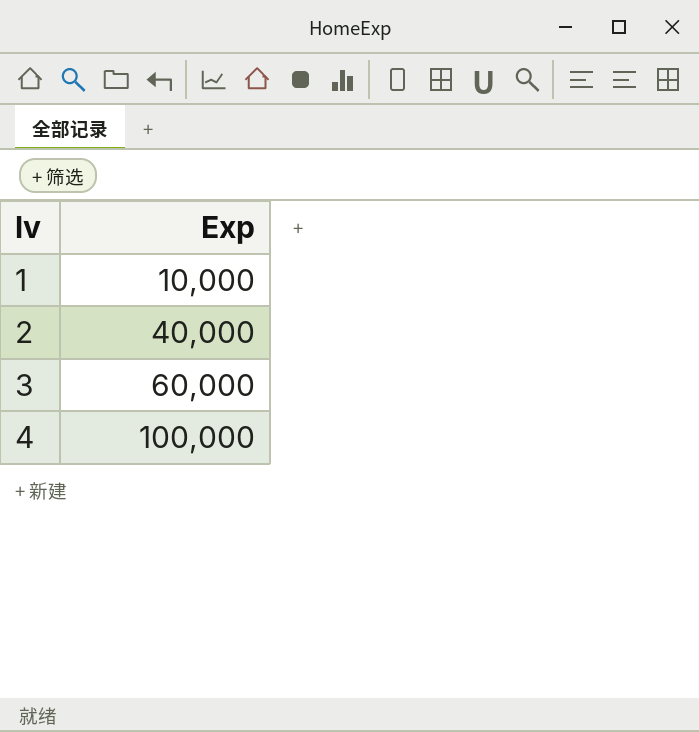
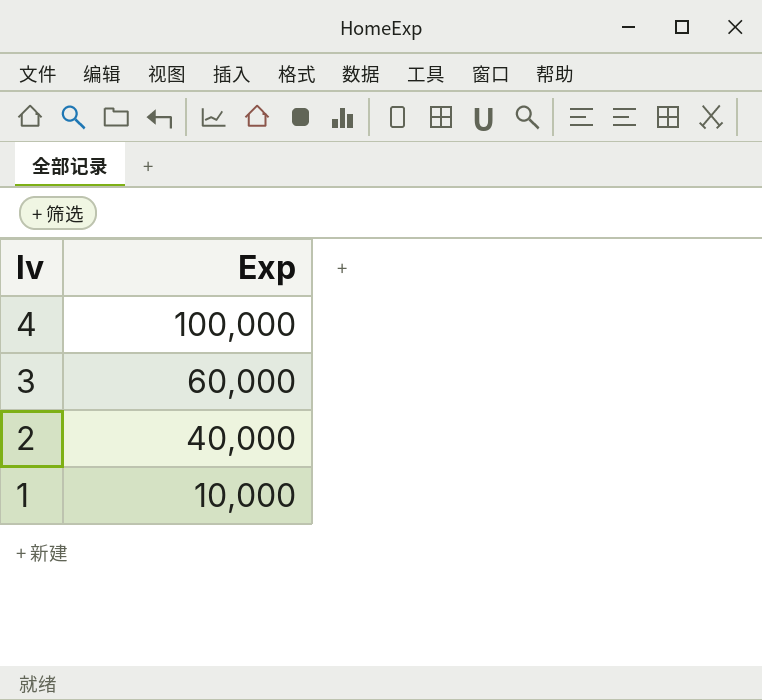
row order: lv ascending -> lv descending

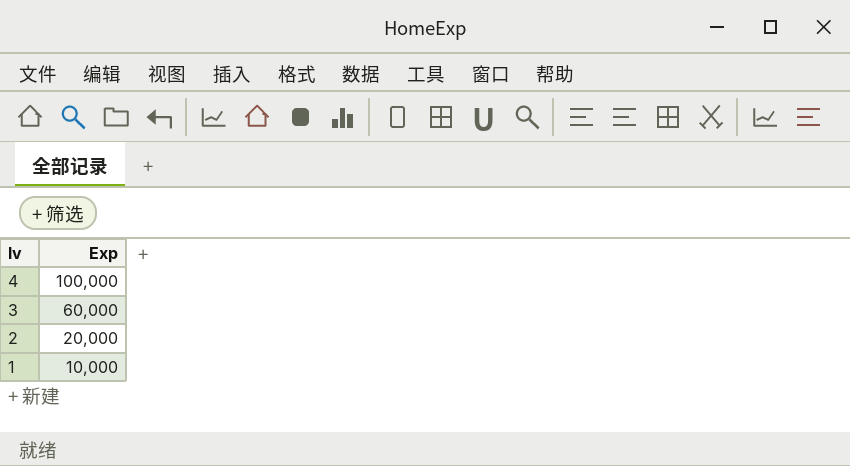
2 | Exp: 40,000 -> 20,000

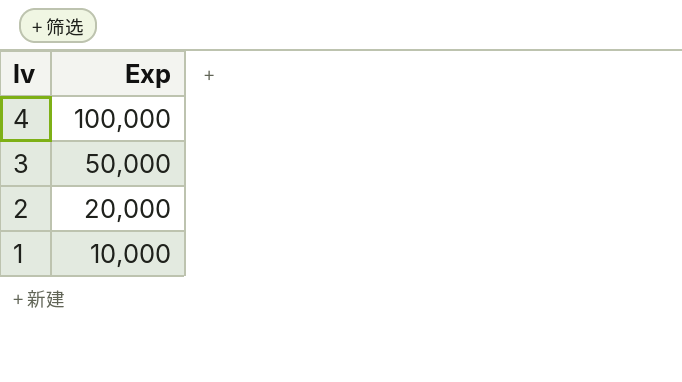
3 | Exp: 60,000 -> 50,000

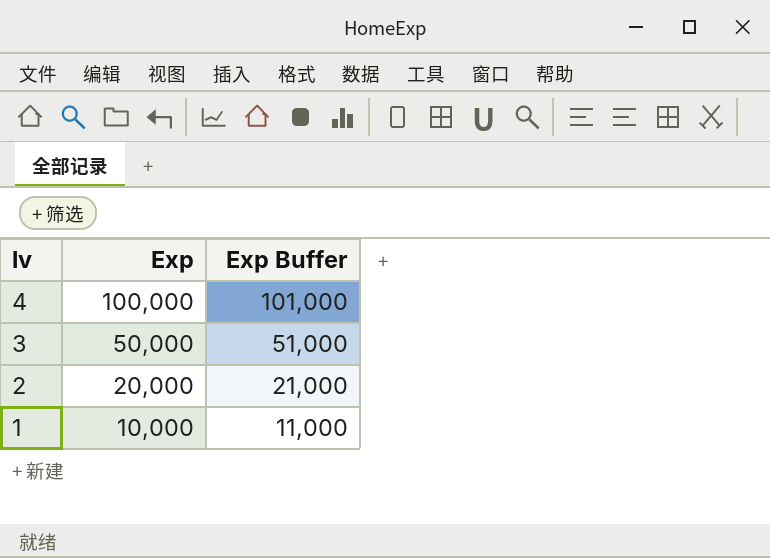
column Exp Buffer | formula: none -> [Exp] + 1000

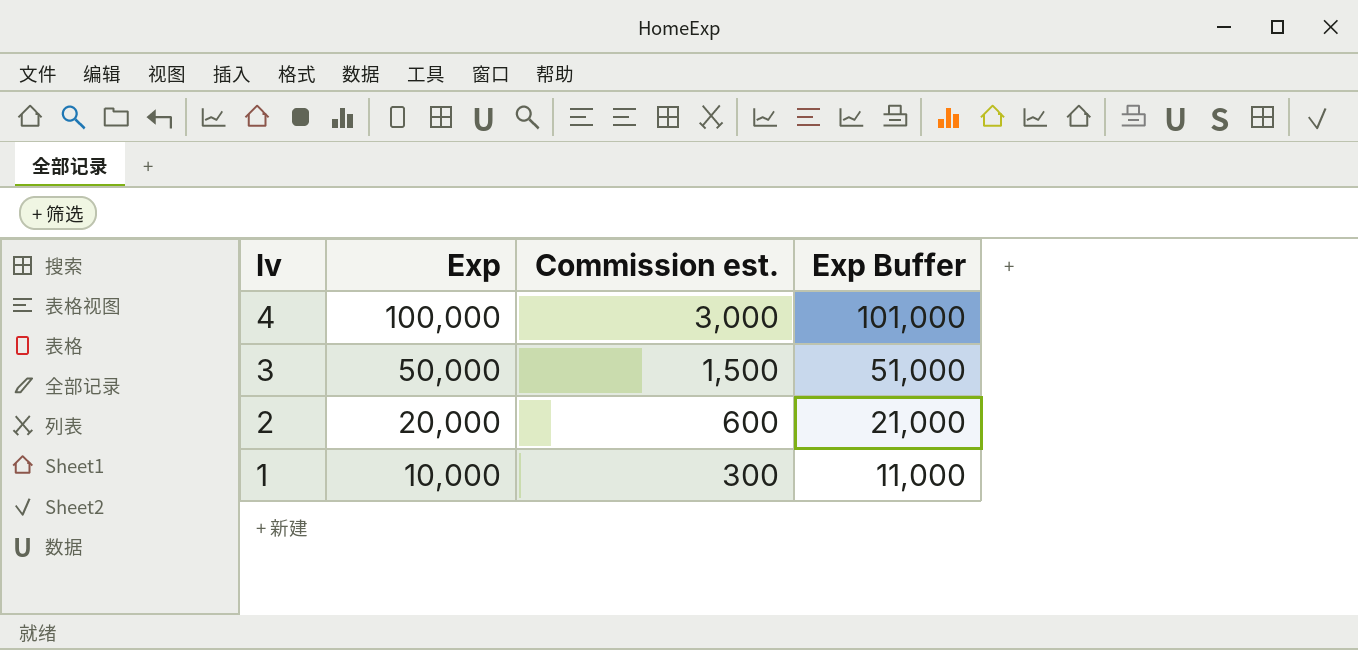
column Commission est. | formula: none -> [Exp] * 0.03

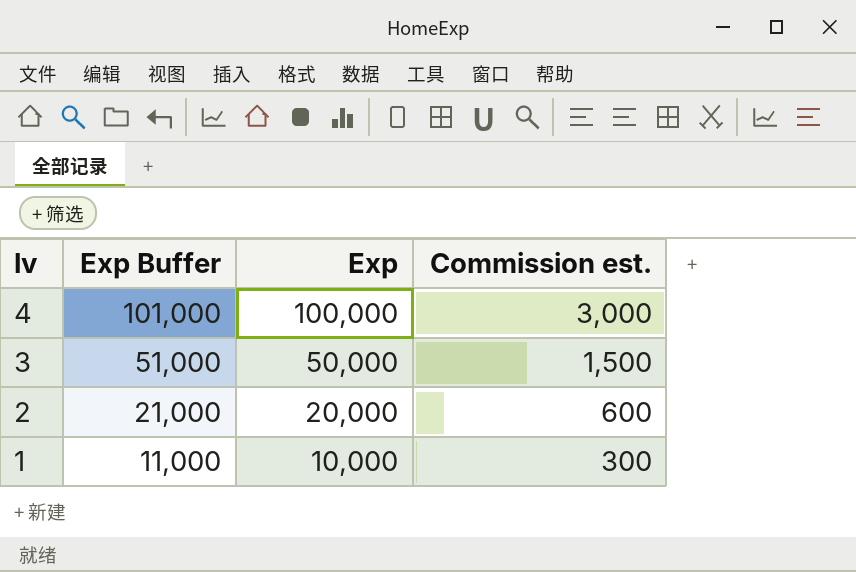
column Exp Buffer | position: 4 -> 2

